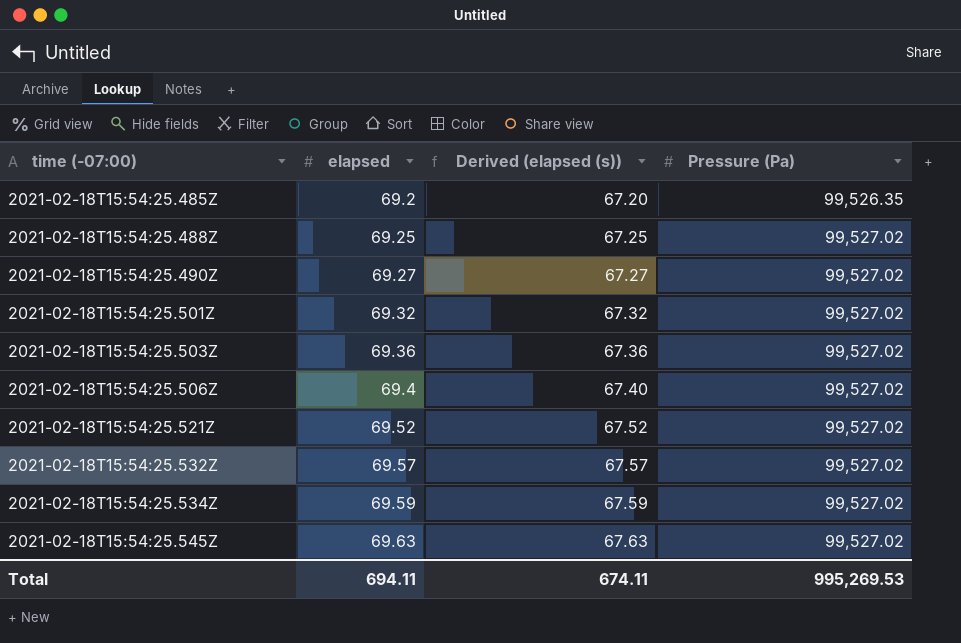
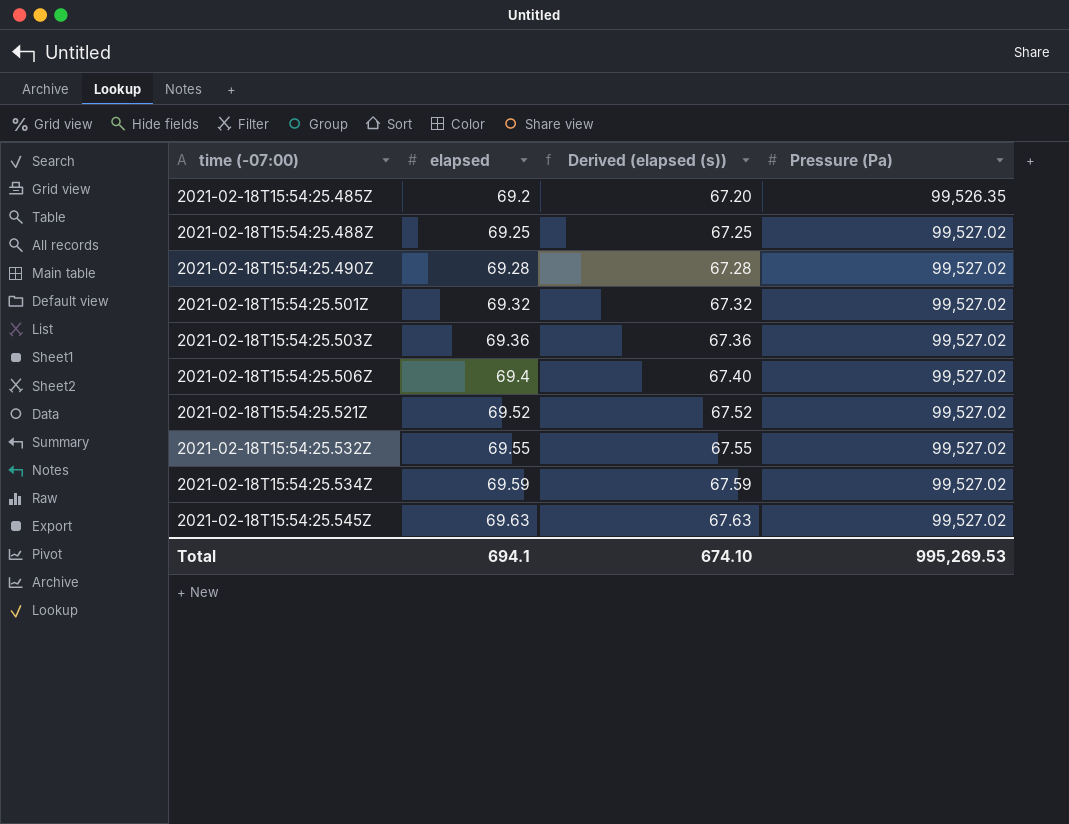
2021-02-18T15:54:25.490Z | elapsed: 69.27 -> 69.28
2021-02-18T15:54:25.490Z | Derived (elapsed (s)): 67.27 -> 67.28
2021-02-18T15:54:25.532Z | elapsed: 69.57 -> 69.55
2021-02-18T15:54:25.532Z | Derived (elapsed (s)): 67.57 -> 67.55
Total | elapsed: 694.11 -> 694.1
Total | Derived (elapsed (s)): 674.11 -> 674.10

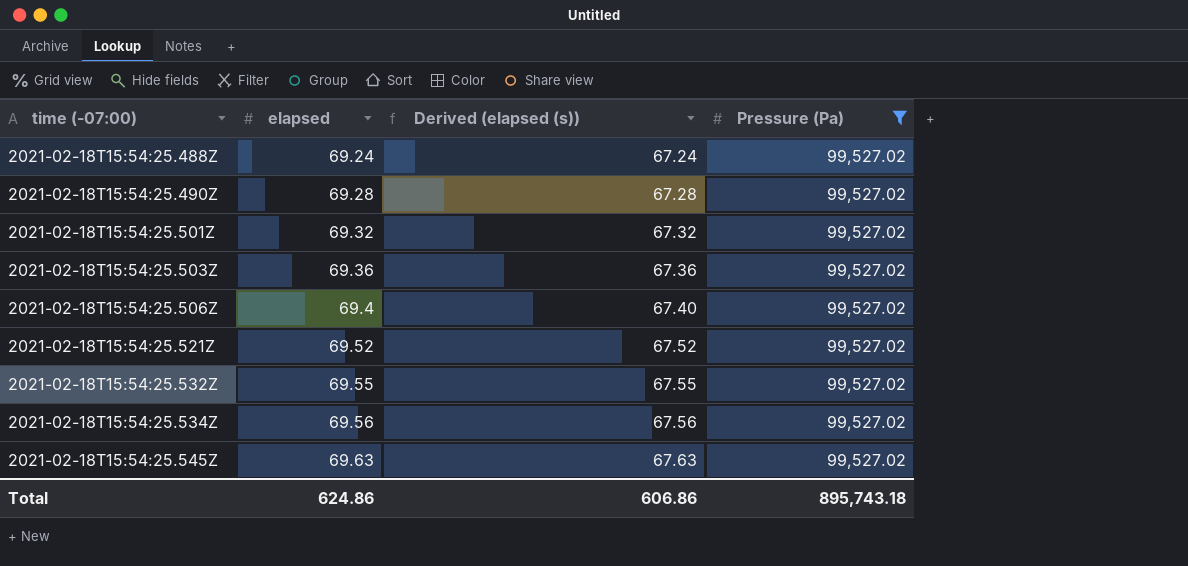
filter: none -> Pressure (Pa) = 99,527.02
2021-02-18T15:54:25.488Z | elapsed: 69.25 -> 69.24
2021-02-18T15:54:25.488Z | Derived (elapsed (s)): 67.25 -> 67.24
2021-02-18T15:54:25.534Z | elapsed: 69.59 -> 69.56
2021-02-18T15:54:25.534Z | Derived (elapsed (s)): 67.59 -> 67.56
Total | elapsed: 694.1 -> 624.86
Total | Derived (elapsed (s)): 674.10 -> 606.86
Total | Pressure (Pa): 995,269.53 -> 895,743.18

